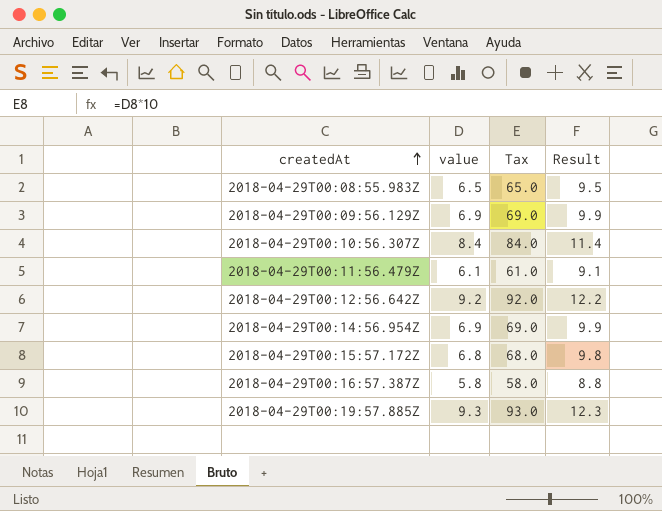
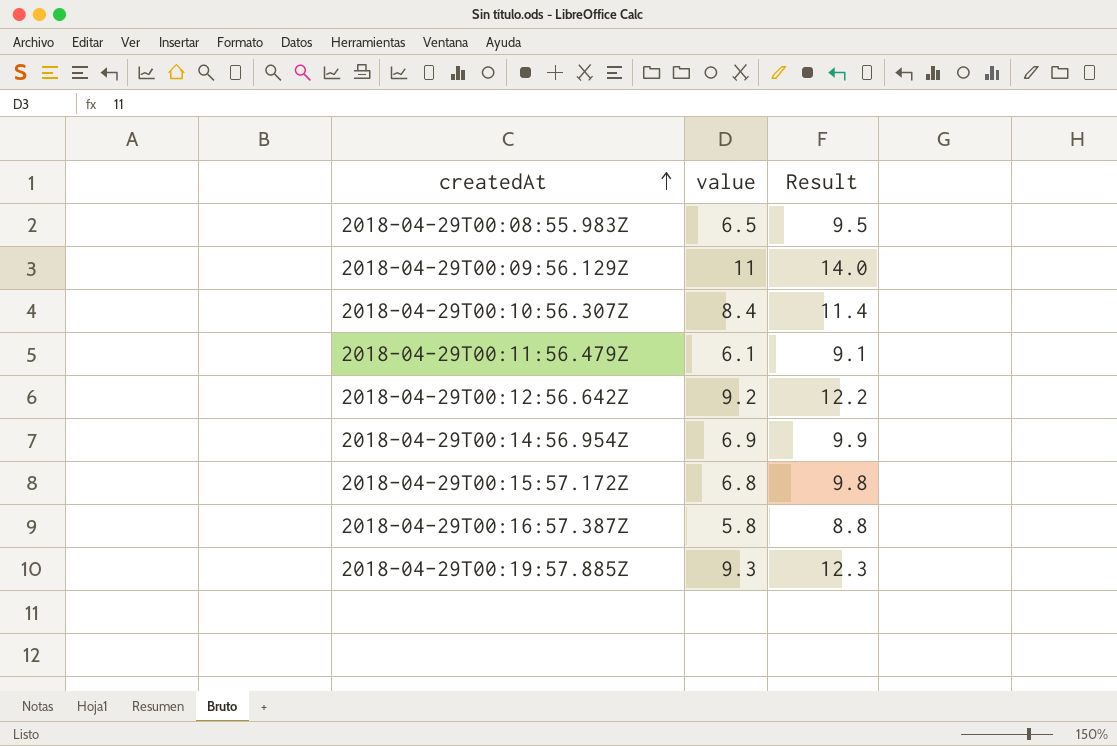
column Tax | formula: [value] * 10 -> none
2018-04-29T00:09:56.129Z | value: 6.9 -> 11
2018-04-29T00:09:56.129Z | Result: 9.9 -> 14.0

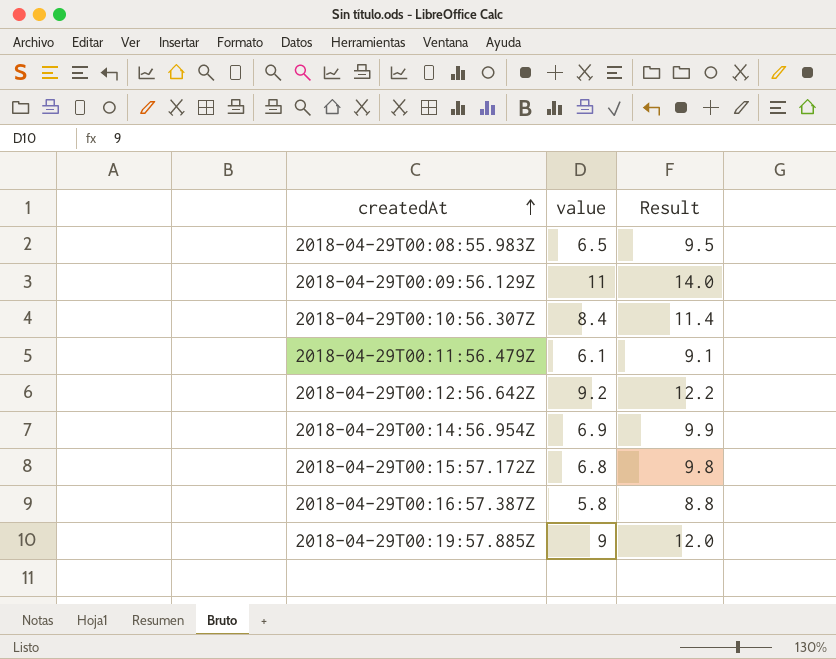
2018-04-29T00:19:57.885Z | value: 9.3 -> 9
2018-04-29T00:19:57.885Z | Result: 12.3 -> 12.0

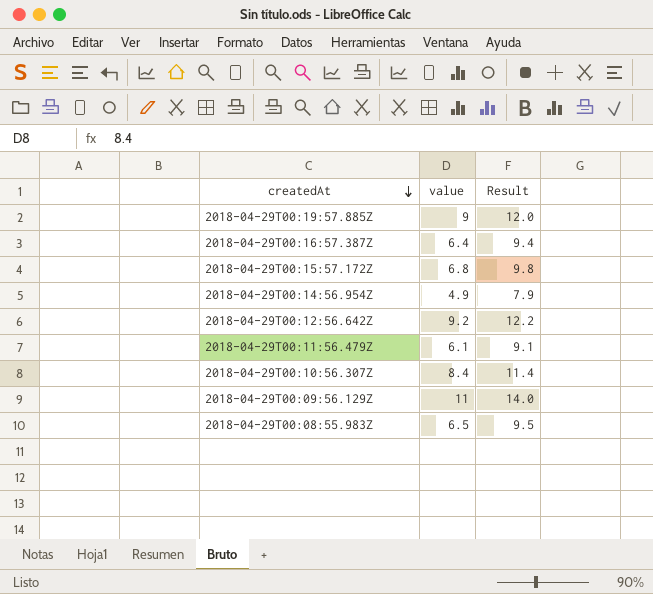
row order: createdAt ascending -> createdAt descending
2018-04-29T00:16:57.387Z | value: 5.8 -> 6.4
2018-04-29T00:16:57.387Z | Result: 8.8 -> 9.4
2018-04-29T00:14:56.954Z | value: 6.9 -> 4.9
2018-04-29T00:14:56.954Z | Result: 9.9 -> 7.9

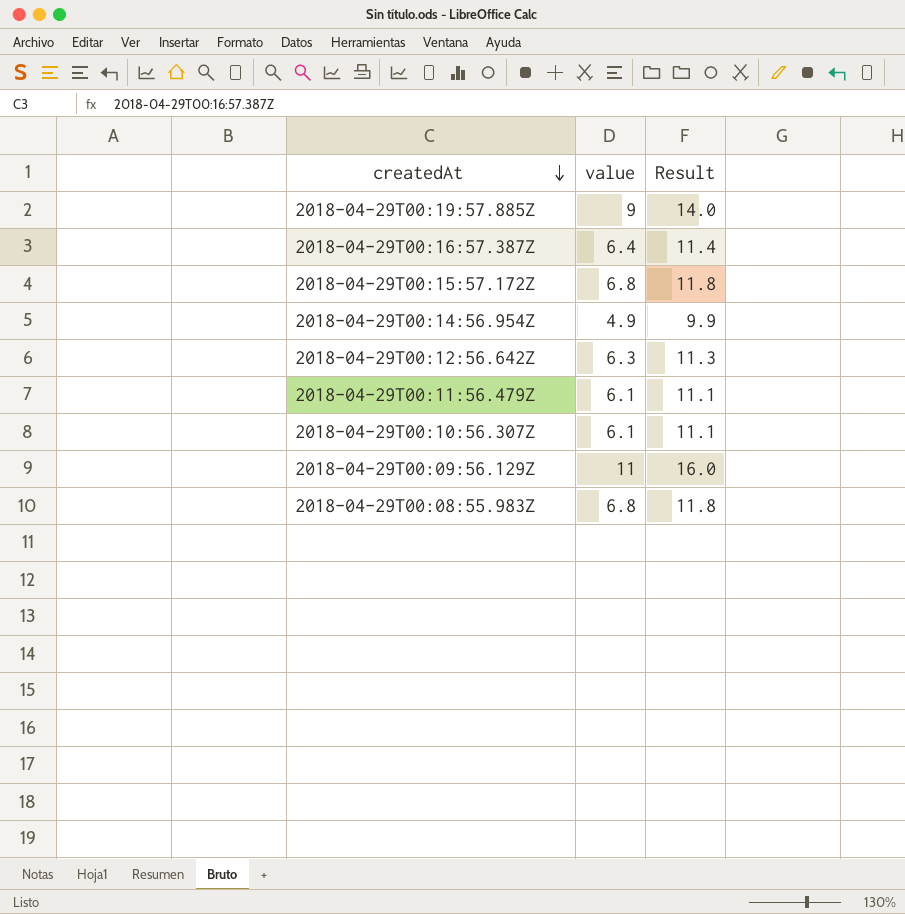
column Result | formula: [value] + 3 -> [value] + 5
2018-04-29T00:12:56.642Z | value: 9.2 -> 6.3
2018-04-29T00:10:56.307Z | value: 8.4 -> 6.1
2018-04-29T00:08:55.983Z | value: 6.5 -> 6.8

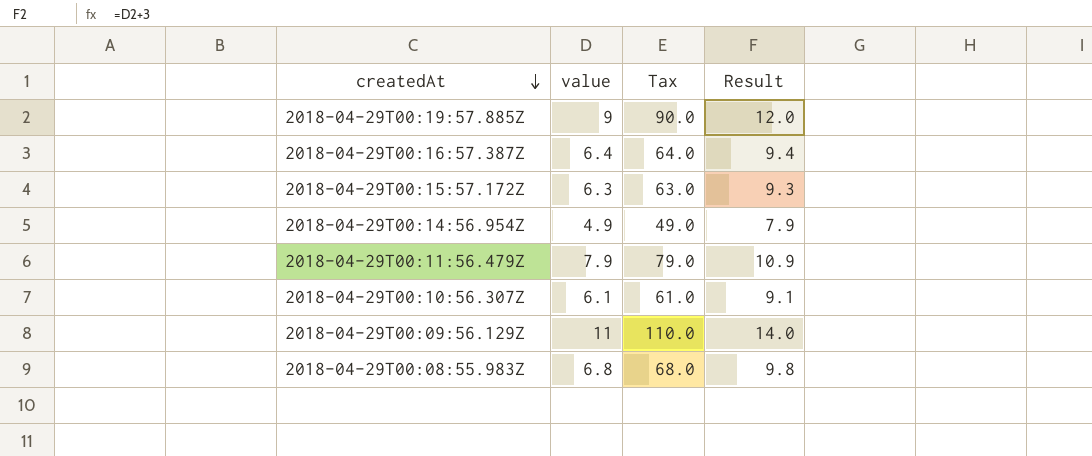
column Tax | formula: none -> [value] * 10
column Result | formula: [value] + 5 -> [value] + 3
row 2018-04-29T00:12:56.642Z: 6.3 | 11.3 -> none
2018-04-29T00:15:57.172Z | value: 6.8 -> 6.3
2018-04-29T00:11:56.479Z | value: 6.1 -> 7.9

